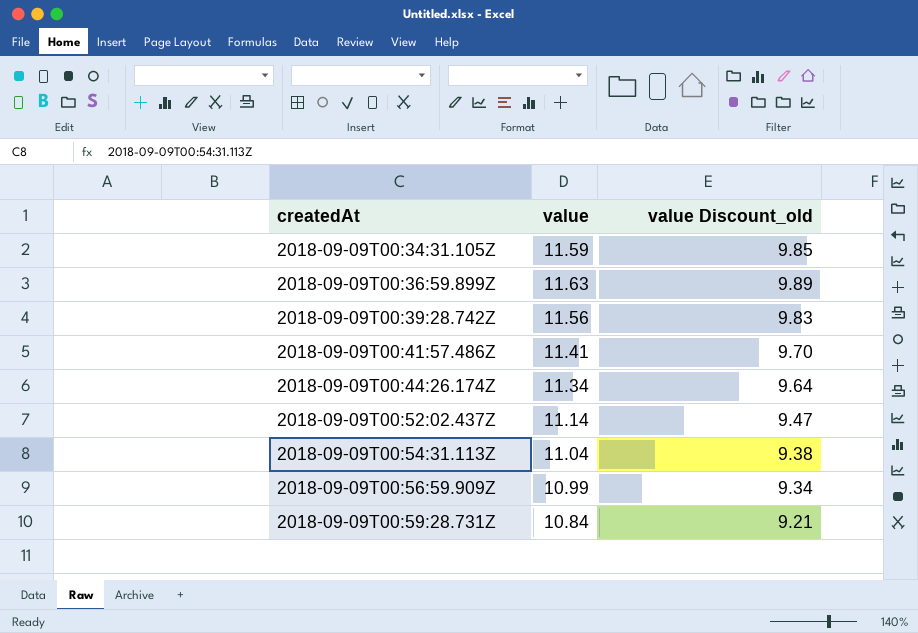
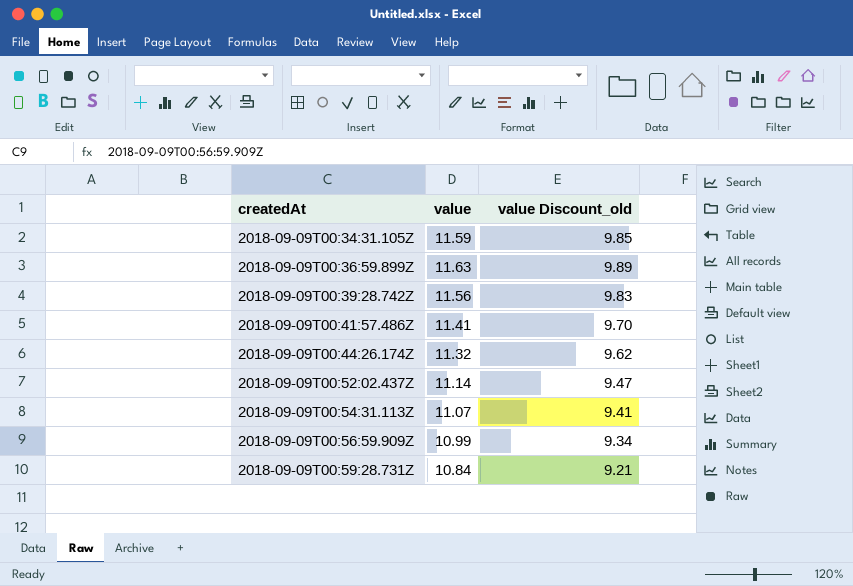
2018-09-09T00:44:26.174Z | value: 11.34 -> 11.32
2018-09-09T00:44:26.174Z | value Discount_old: 9.64 -> 9.62
2018-09-09T00:54:31.113Z | value: 11.04 -> 11.07
2018-09-09T00:54:31.113Z | value Discount_old: 9.38 -> 9.41

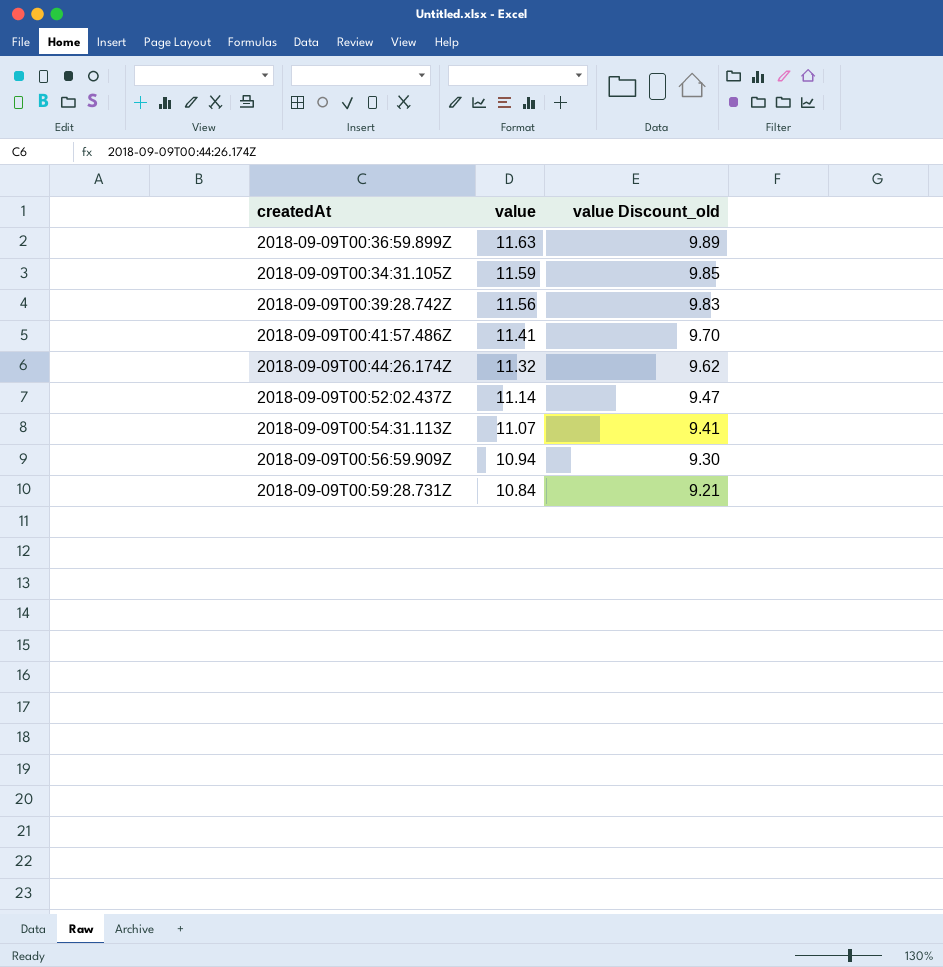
row order: createdAt ascending -> value descending
2018-09-09T00:56:59.909Z | value: 10.99 -> 10.94
2018-09-09T00:56:59.909Z | value Discount_old: 9.34 -> 9.30

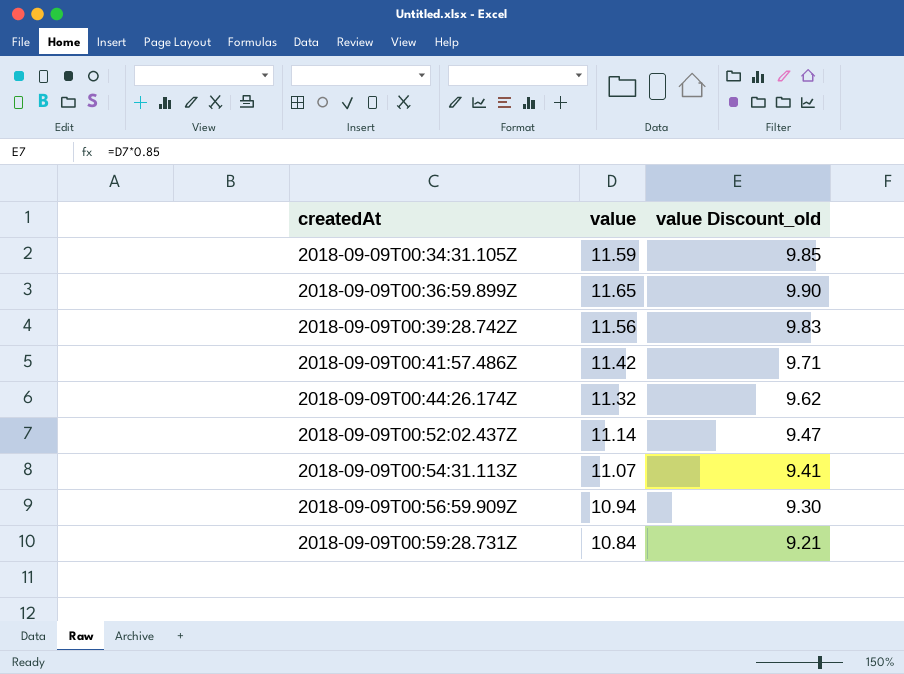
row order: value descending -> createdAt ascending
2018-09-09T00:36:59.899Z | value: 11.63 -> 11.65
2018-09-09T00:36:59.899Z | value Discount_old: 9.89 -> 9.90
2018-09-09T00:41:57.486Z | value: 11.41 -> 11.42
2018-09-09T00:41:57.486Z | value Discount_old: 9.70 -> 9.71

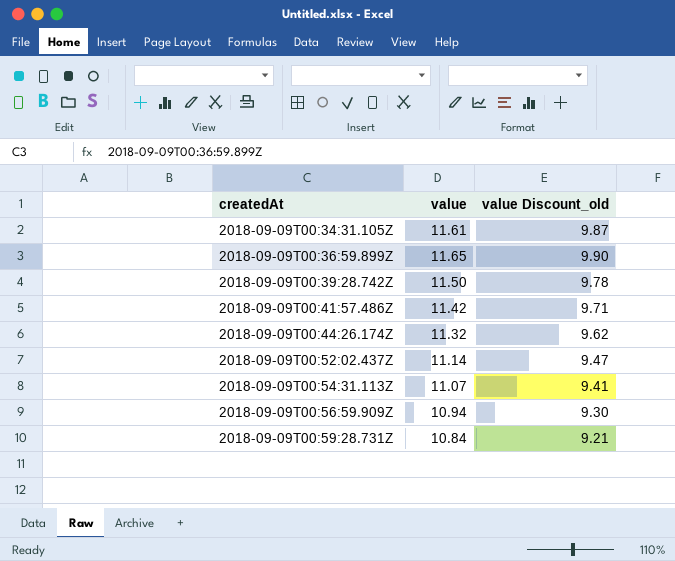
2018-09-09T00:34:31.105Z | value: 11.59 -> 11.61
2018-09-09T00:34:31.105Z | value Discount_old: 9.85 -> 9.87
2018-09-09T00:39:28.742Z | value: 11.56 -> 11.50
2018-09-09T00:39:28.742Z | value Discount_old: 9.83 -> 9.78

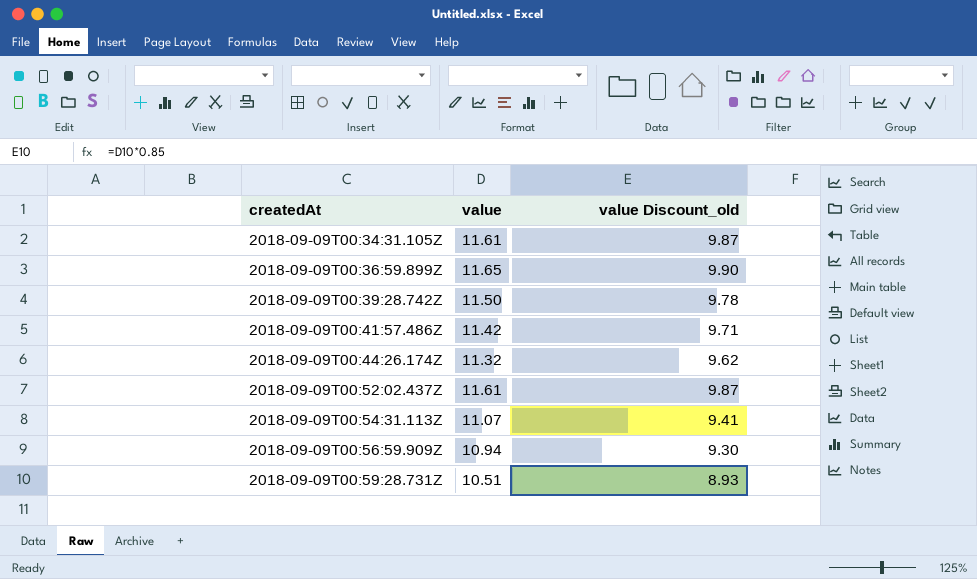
2018-09-09T00:52:02.437Z | value: 11.14 -> 11.61
2018-09-09T00:52:02.437Z | value Discount_old: 9.47 -> 9.87
2018-09-09T00:59:28.731Z | value: 10.84 -> 10.51
2018-09-09T00:59:28.731Z | value Discount_old: 9.21 -> 8.93

